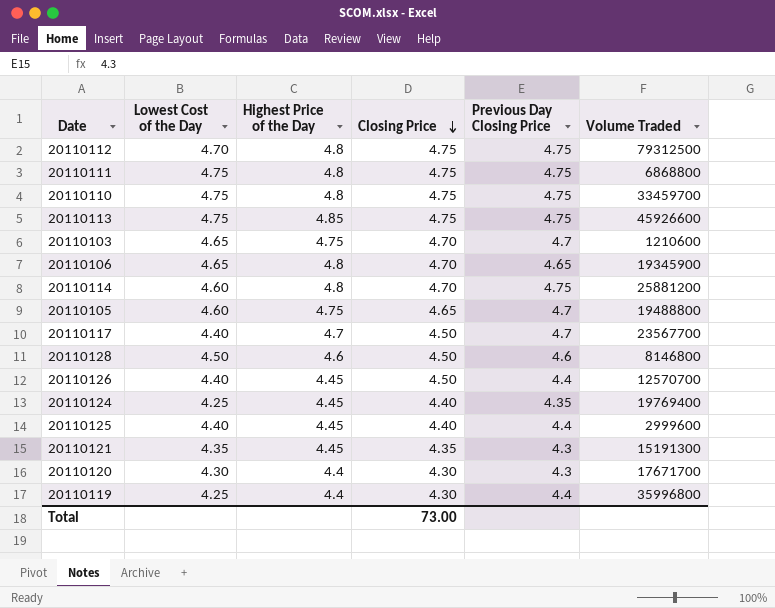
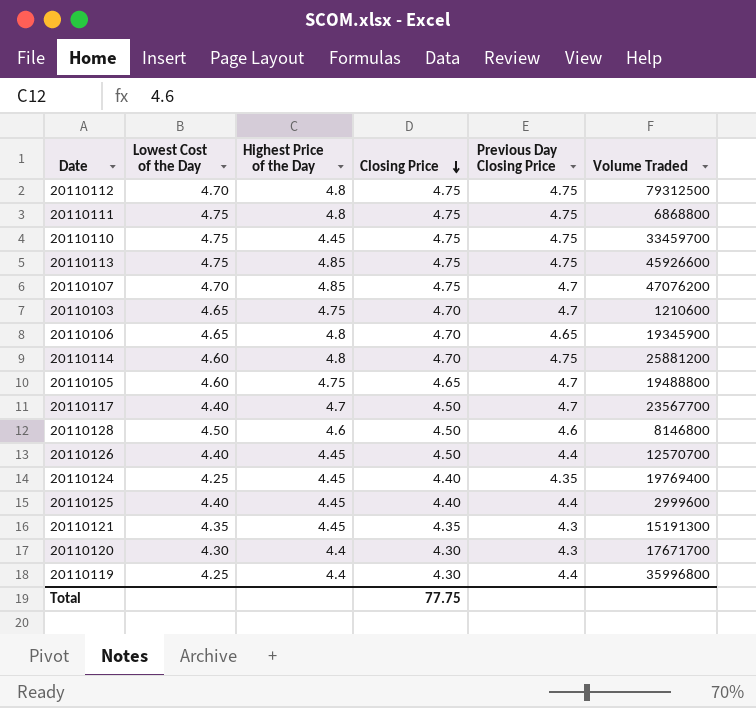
20110110 | Highest Price of the Day: 4.8 -> 4.45
row 20110107: none -> 4.70 | 4.85 | 4.75 | 4.7 | 47076200
Total | Closing Price: 73.00 -> 77.75

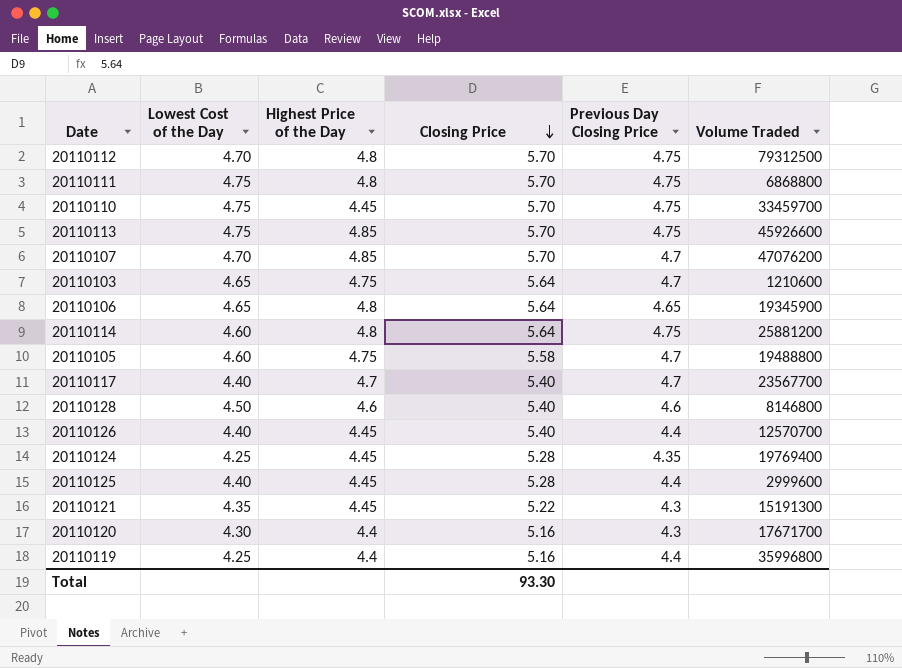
20110112 | Closing Price: 4.75 -> 5.70
20110111 | Closing Price: 4.75 -> 5.70
20110110 | Closing Price: 4.75 -> 5.70
20110113 | Closing Price: 4.75 -> 5.70
20110107 | Closing Price: 4.75 -> 5.70
20110103 | Closing Price: 4.70 -> 5.64
20110106 | Closing Price: 4.70 -> 5.64
20110114 | Closing Price: 4.70 -> 5.64
20110105 | Closing Price: 4.65 -> 5.58
20110117 | Closing Price: 4.50 -> 5.40
20110128 | Closing Price: 4.50 -> 5.40
20110126 | Closing Price: 4.50 -> 5.40
20110124 | Closing Price: 4.40 -> 5.28
20110125 | Closing Price: 4.40 -> 5.28
20110121 | Closing Price: 4.35 -> 5.22
20110120 | Closing Price: 4.30 -> 5.16
20110119 | Closing Price: 4.30 -> 5.16
Total | Closing Price: 77.75 -> 93.30

